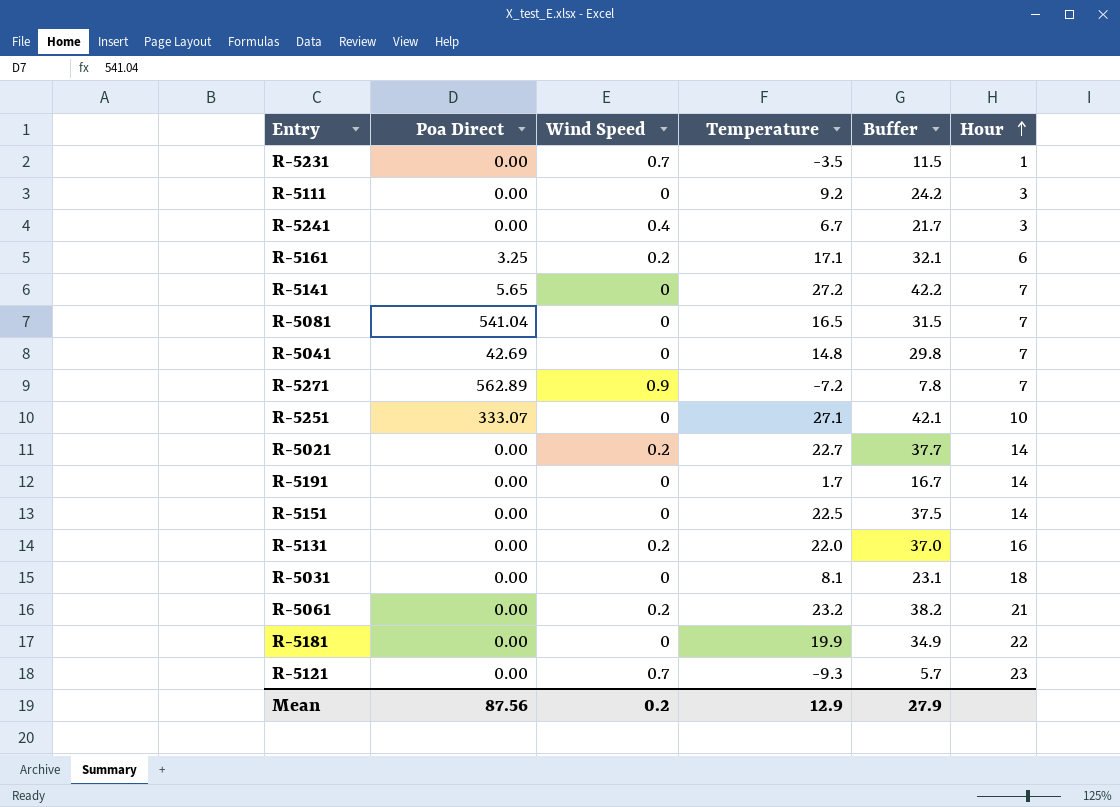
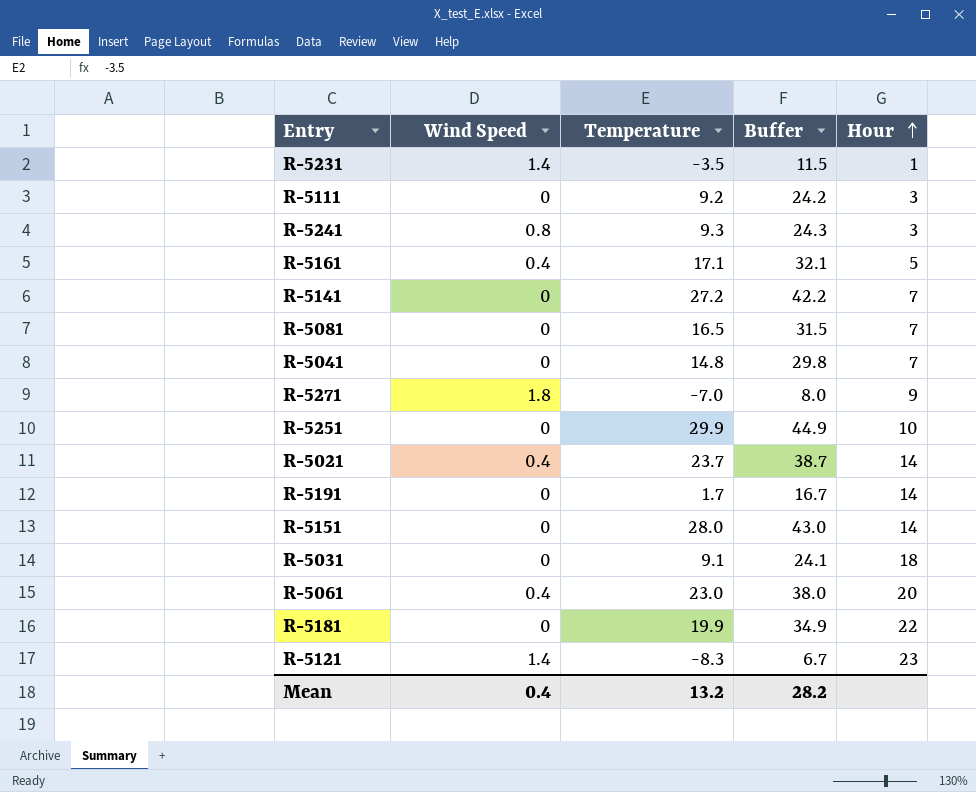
column Poa Direct | position: 2 -> none
row R-5131: 0.00 | 0.2 | 22.0 | 37.0 | 16 -> none
R-5231 | Wind Speed: 0.7 -> 1.4
R-5241 | Wind Speed: 0.4 -> 0.8
R-5241 | Temperature: 6.7 -> 9.3
R-5241 | Buffer: 21.7 -> 24.3
R-5161 | Wind Speed: 0.2 -> 0.4
R-5161 | Hour: 6 -> 5
R-5271 | Wind Speed: 0.9 -> 1.8
R-5271 | Temperature: -7.2 -> -7.0
R-5271 | Buffer: 7.8 -> 8.0
R-5271 | Hour: 7 -> 9
R-5251 | Temperature: 27.1 -> 29.9
R-5251 | Buffer: 42.1 -> 44.9
R-5021 | Wind Speed: 0.2 -> 0.4
R-5021 | Temperature: 22.7 -> 23.7
R-5021 | Buffer: 37.7 -> 38.7
R-5151 | Temperature: 22.5 -> 28.0
R-5151 | Buffer: 37.5 -> 43.0
R-5031 | Temperature: 8.1 -> 9.1
R-5031 | Buffer: 23.1 -> 24.1
R-5061 | Wind Speed: 0.2 -> 0.4
R-5061 | Temperature: 23.2 -> 23.0
R-5061 | Buffer: 38.2 -> 38.0
R-5061 | Hour: 21 -> 20
R-5121 | Wind Speed: 0.7 -> 1.4
R-5121 | Temperature: -9.3 -> -8.3
R-5121 | Buffer: 5.7 -> 6.7
Mean | Wind Speed: 0.2 -> 0.4
Mean | Temperature: 12.9 -> 13.2
Mean | Buffer: 27.9 -> 28.2

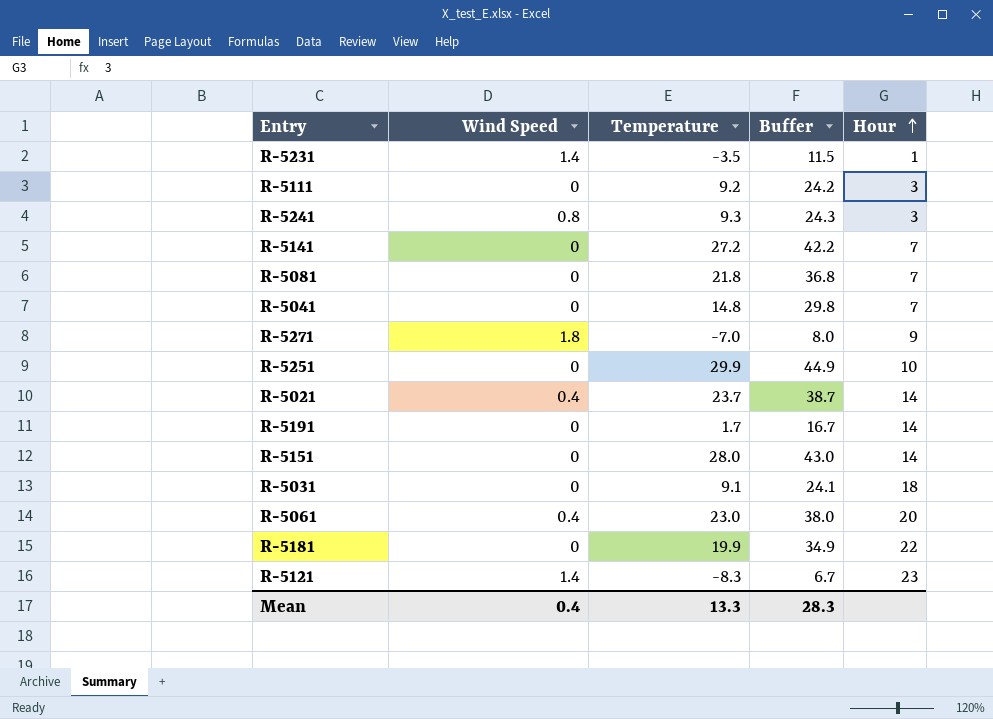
row R-5161: 0.4 | 17.1 | 32.1 | 5 -> none
R-5081 | Temperature: 16.5 -> 21.8
R-5081 | Buffer: 31.5 -> 36.8
Mean | Temperature: 13.2 -> 13.3
Mean | Buffer: 28.2 -> 28.3

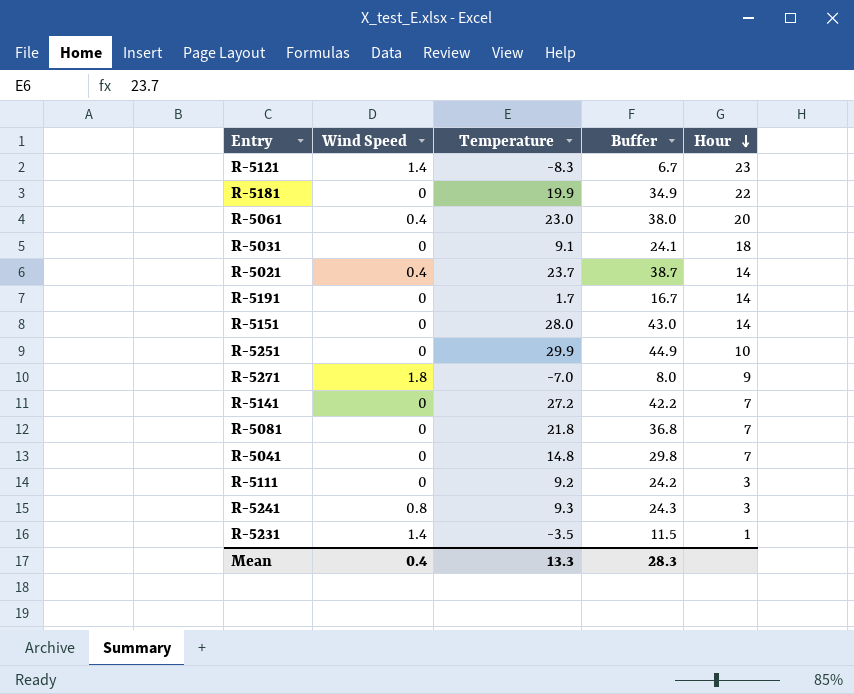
row order: Hour ascending -> Hour descending

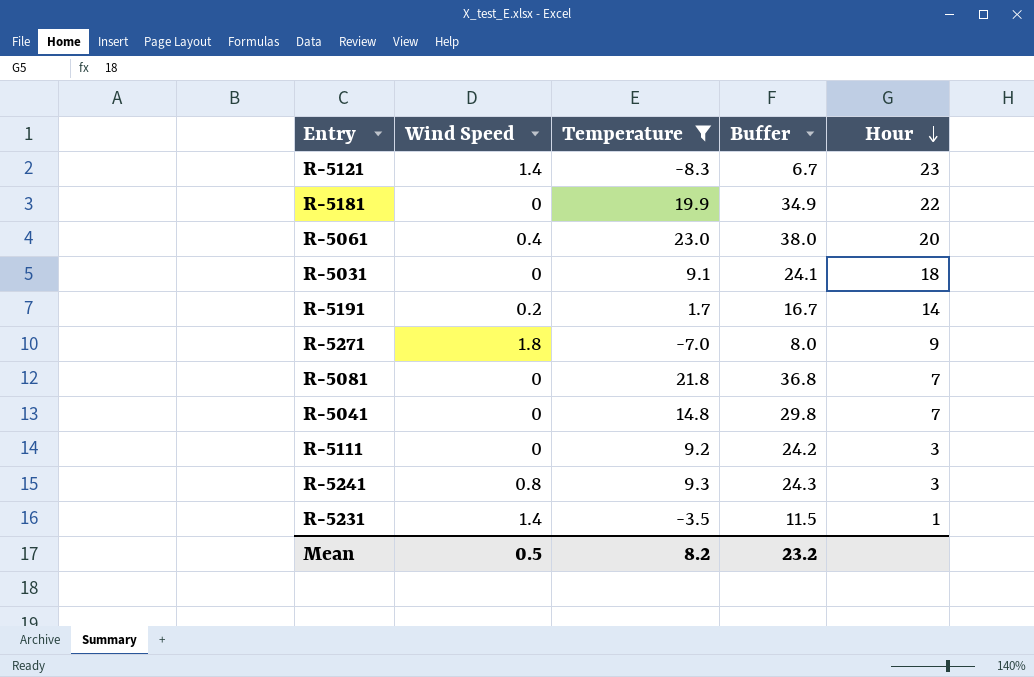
filter: none -> Temperature <= 23.0
R-5191 | Wind Speed: 0 -> 0.2
Mean | Wind Speed: 0.4 -> 0.5
Mean | Temperature: 13.3 -> 8.2
Mean | Buffer: 28.3 -> 23.2

